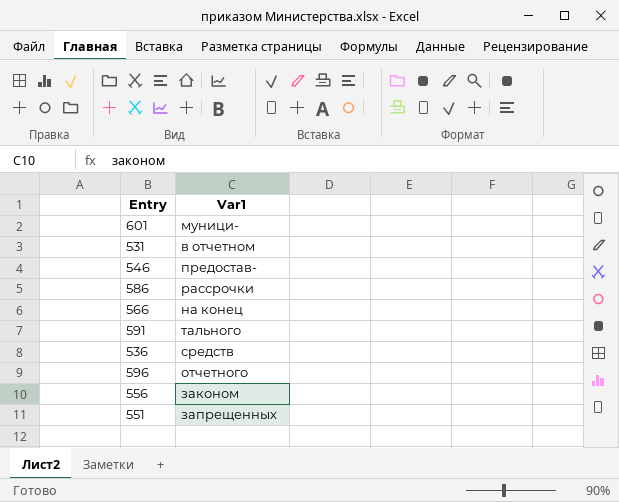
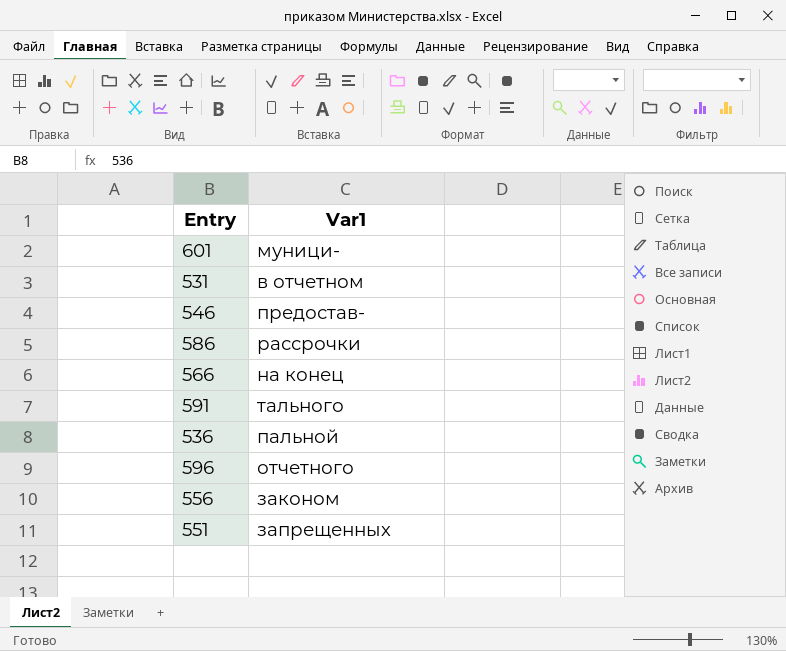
536 | Var1: средств -> пальной

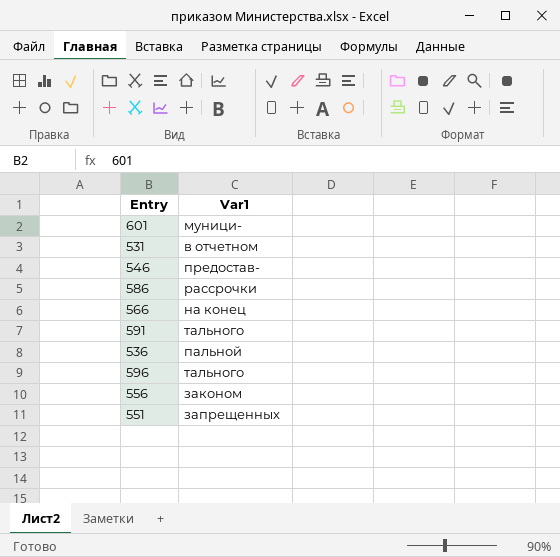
596 | Var1: отчетного -> тального

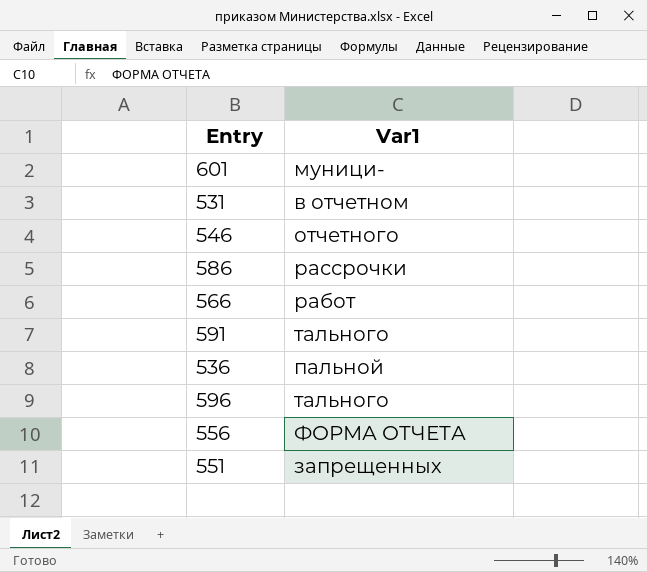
546 | Var1: предостав- -> отчетного
566 | Var1: на конец -> работ
556 | Var1: законом -> ФОРМА ОТЧЕТА

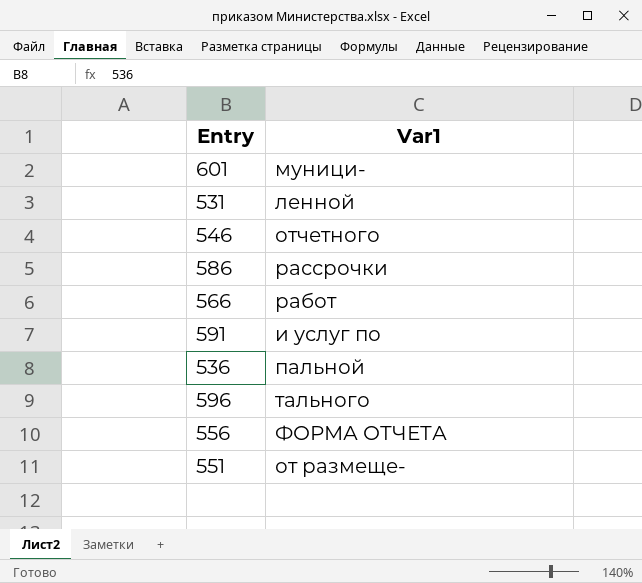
531 | Var1: в отчетном -> ленной
591 | Var1: тального -> и услуг по
551 | Var1: запрещенных -> от размеще-

